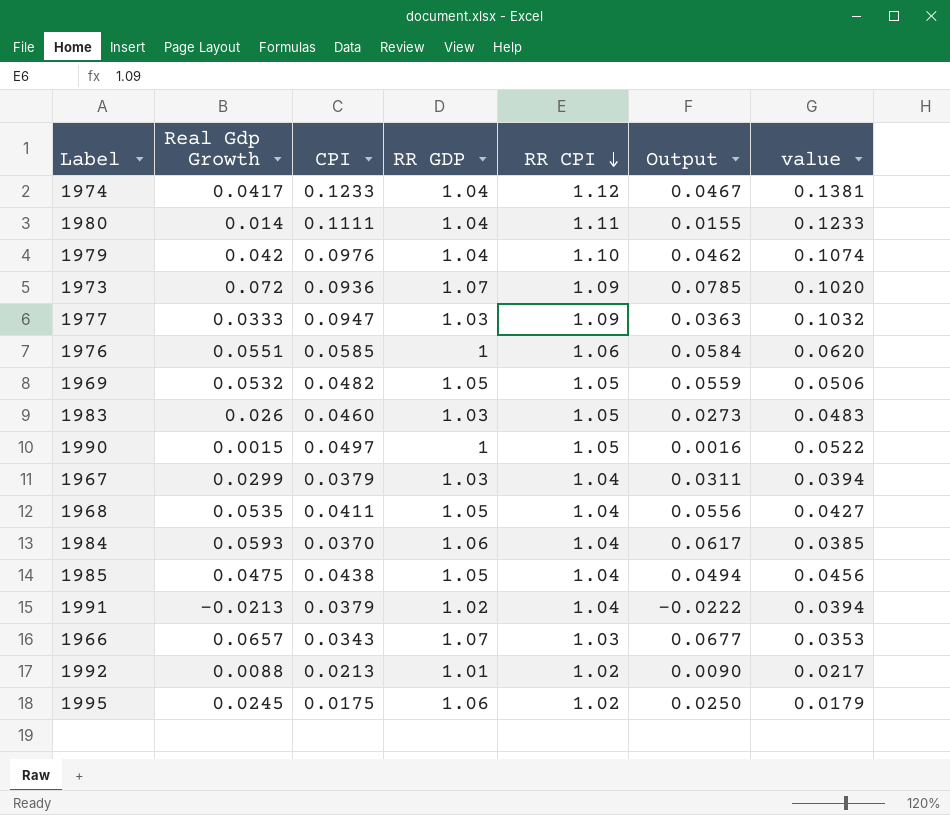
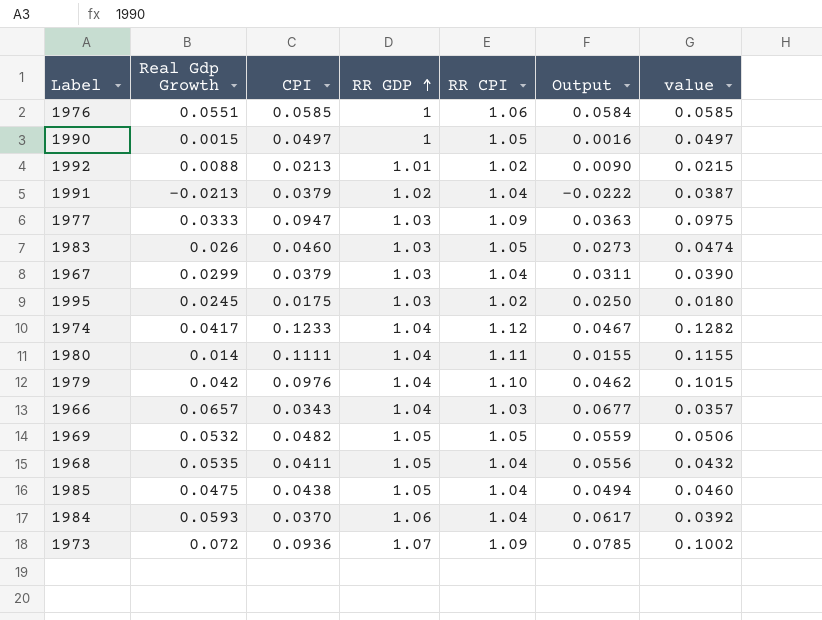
row order: RR CPI descending -> RR GDP ascending
column value | formula: [CPI] * [RR CPI] -> [CPI] * [RR GDP]
1995 | RR GDP: 1.06 -> 1.03
1966 | RR GDP: 1.07 -> 1.04

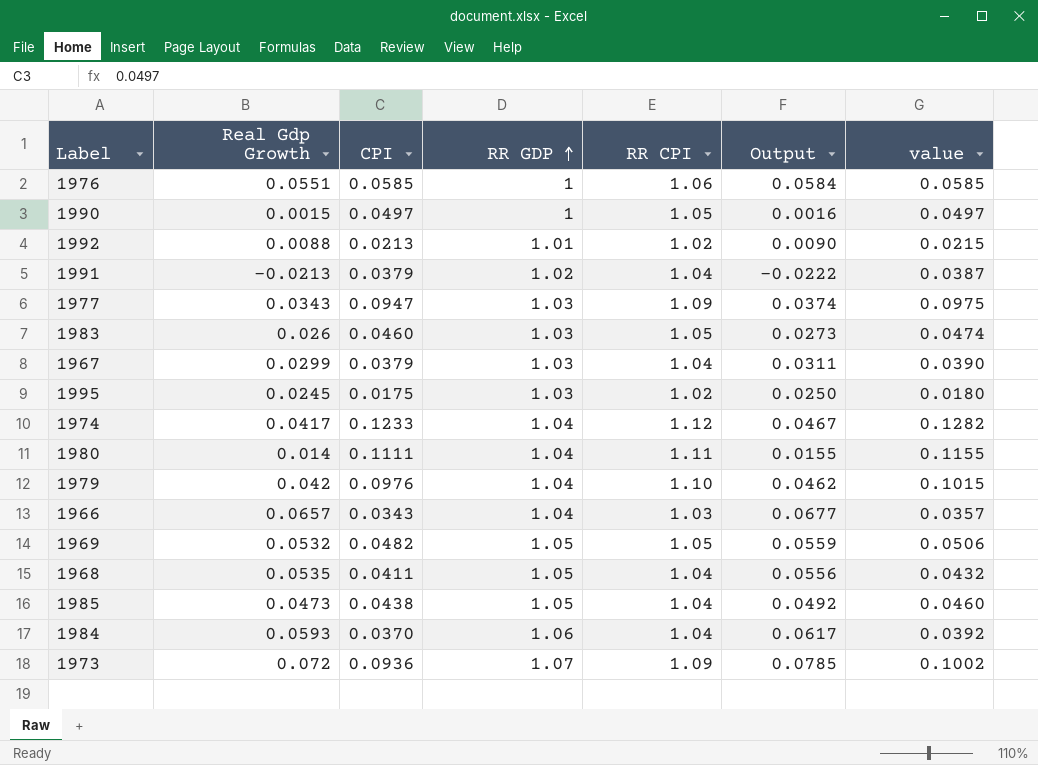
1977 | Real Gdp Growth: 0.0333 -> 0.0343
1977 | Output: 0.0363 -> 0.0374
1985 | Real Gdp Growth: 0.0475 -> 0.0473
1985 | Output: 0.0494 -> 0.0492

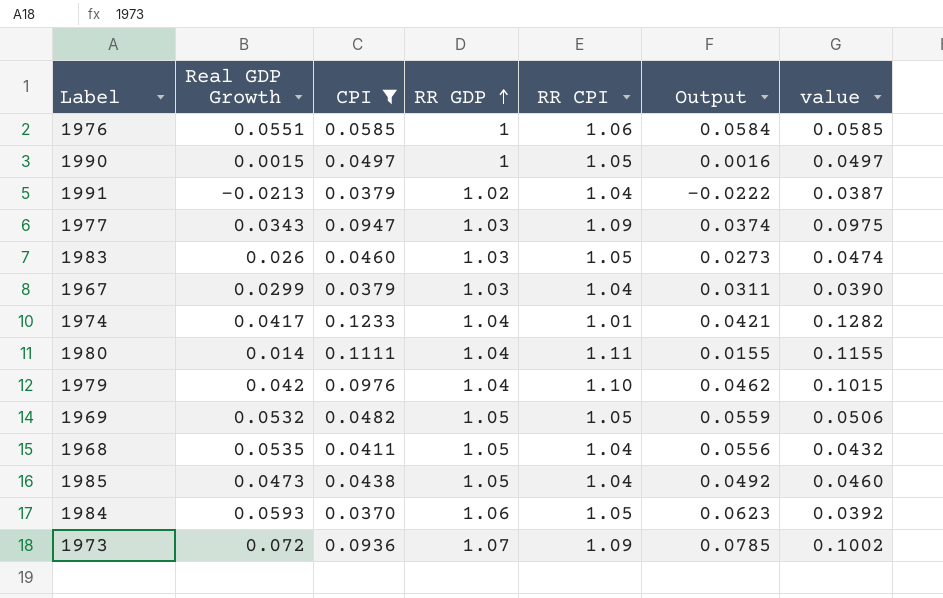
filter: none -> CPI >= 0.0370
column name: Real Gdp Growth -> Real GDP Growth
1974 | RR CPI: 1.12 -> 1.01
1974 | Output: 0.0467 -> 0.0421
1984 | RR CPI: 1.04 -> 1.05
1984 | Output: 0.0617 -> 0.0623

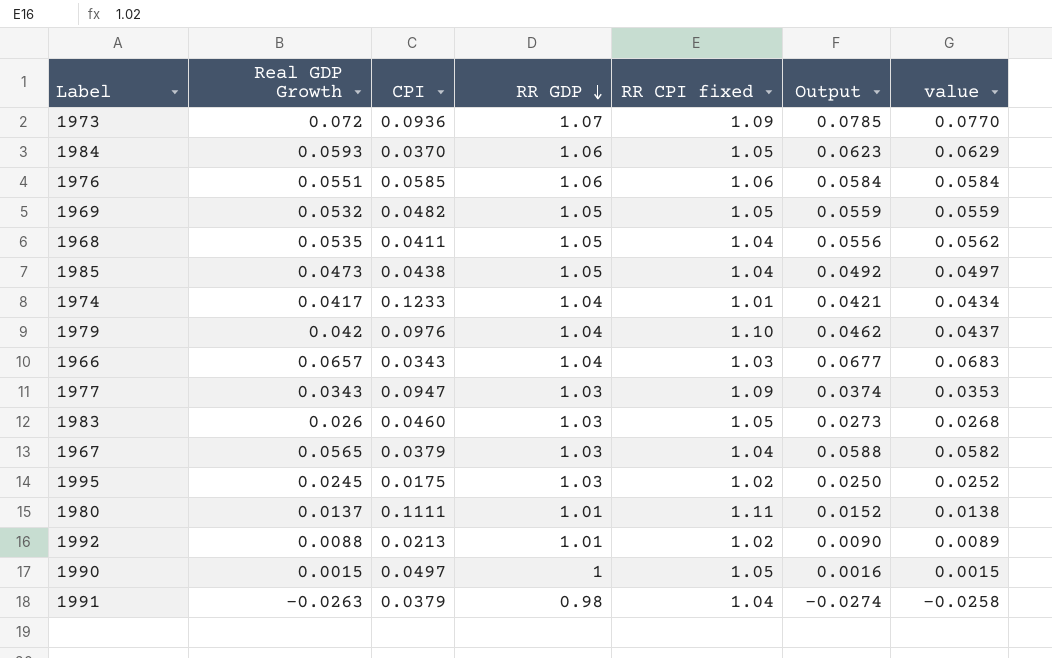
filter: CPI >= 0.0370 -> none
row order: RR GDP ascending -> RR GDP descending
column name: RR CPI -> RR CPI fixed
column value | formula: [CPI] * [RR GDP] -> [Real GDP Growth] * [RR GDP]
1976 | RR GDP: 1 -> 1.06
1967 | Real GDP Growth: 0.0299 -> 0.0565
1967 | Output: 0.0311 -> 0.0588
1980 | Real GDP Growth: 0.014 -> 0.0137
1980 | RR GDP: 1.04 -> 1.01
1980 | Output: 0.0155 -> 0.0152
1991 | Real GDP Growth: -0.0213 -> -0.0263
1991 | RR GDP: 1.02 -> 0.98
1991 | Output: -0.0222 -> -0.0274

